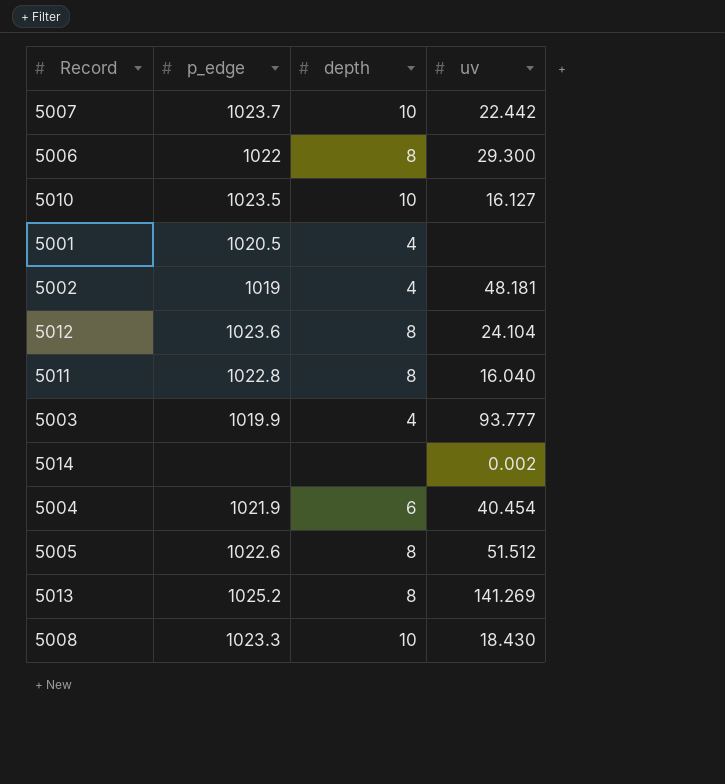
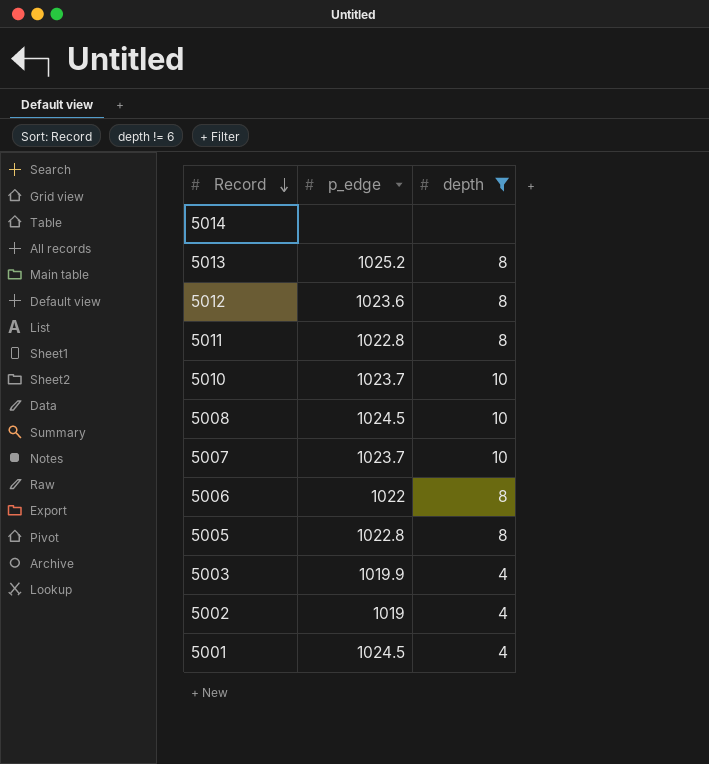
filter: none -> depth != 6
row order: none -> Record descending
column uv | position: 4 -> none
5010 | p_edge: 1023.5 -> 1023.7
5008 | p_edge: 1023.3 -> 1024.5
5005 | p_edge: 1022.6 -> 1022.8
5001 | p_edge: 1020.5 -> 1024.5

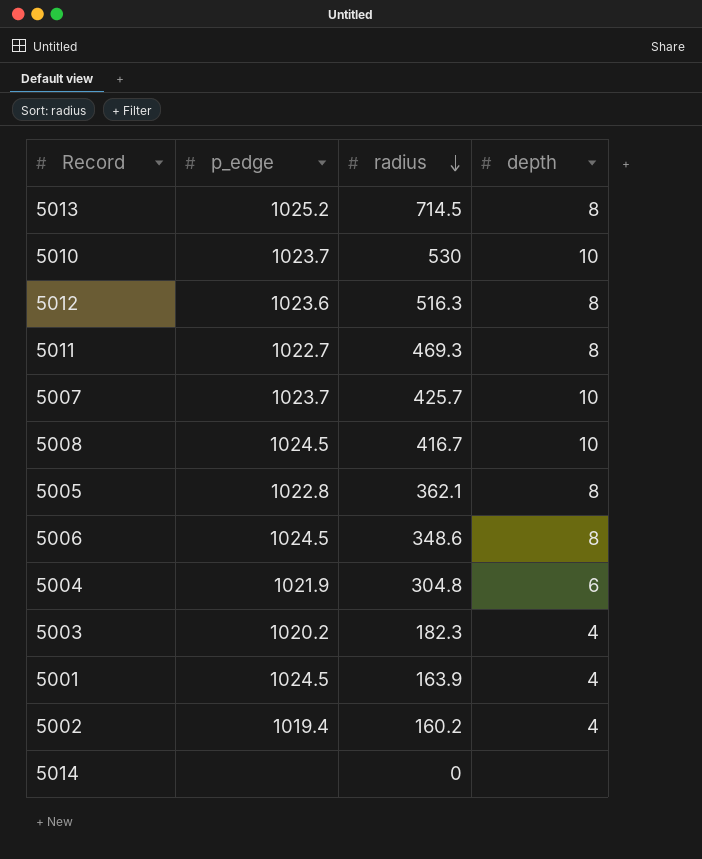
filter: depth != 6 -> none
row order: Record descending -> radius descending
column radius | position: none -> 3
5011 | p_edge: 1022.8 -> 1022.7
5006 | p_edge: 1022 -> 1024.5
5003 | p_edge: 1019.9 -> 1020.2
5002 | p_edge: 1019 -> 1019.4

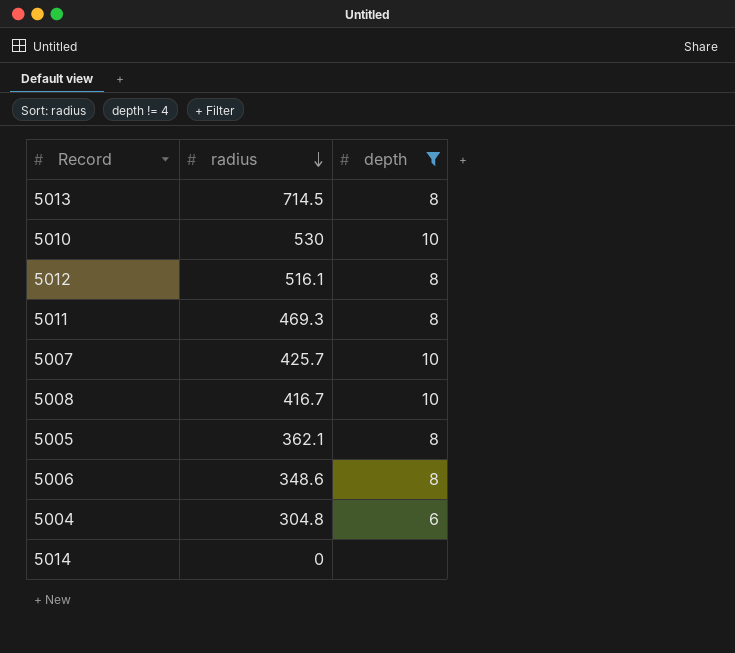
filter: none -> depth != 4
column p_edge | position: 2 -> none
5012 | radius: 516.3 -> 516.1

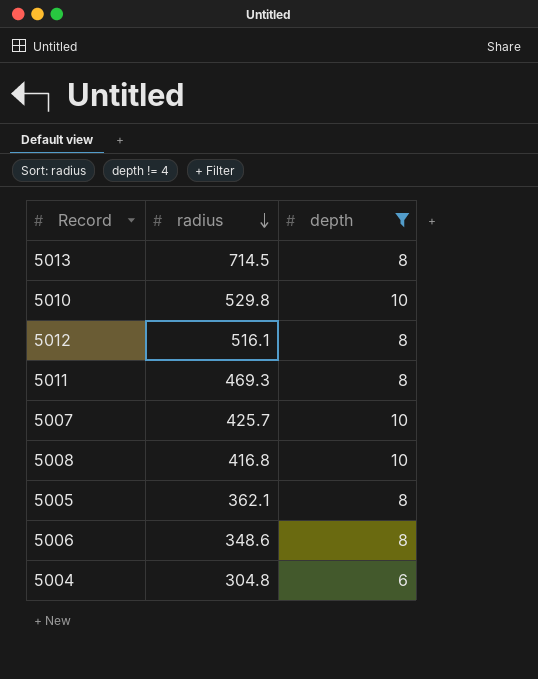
row 5014: 0 | none -> none
5010 | radius: 530 -> 529.8
5008 | radius: 416.7 -> 416.8

